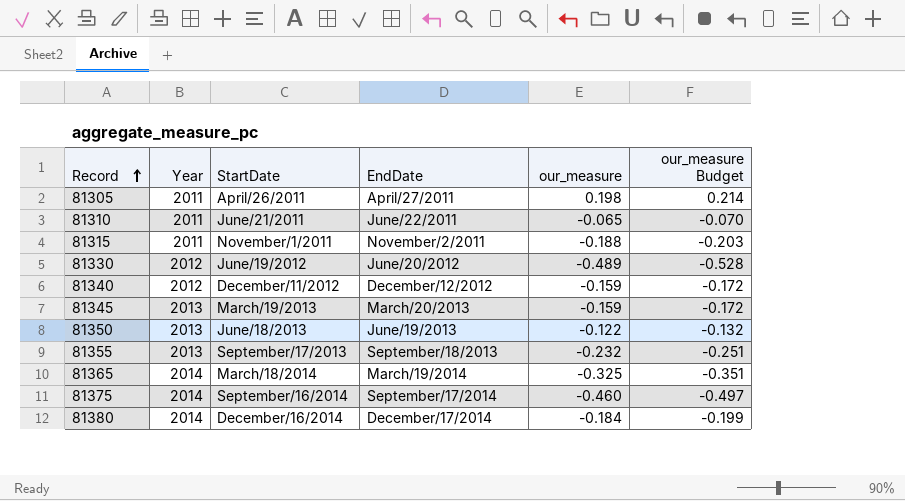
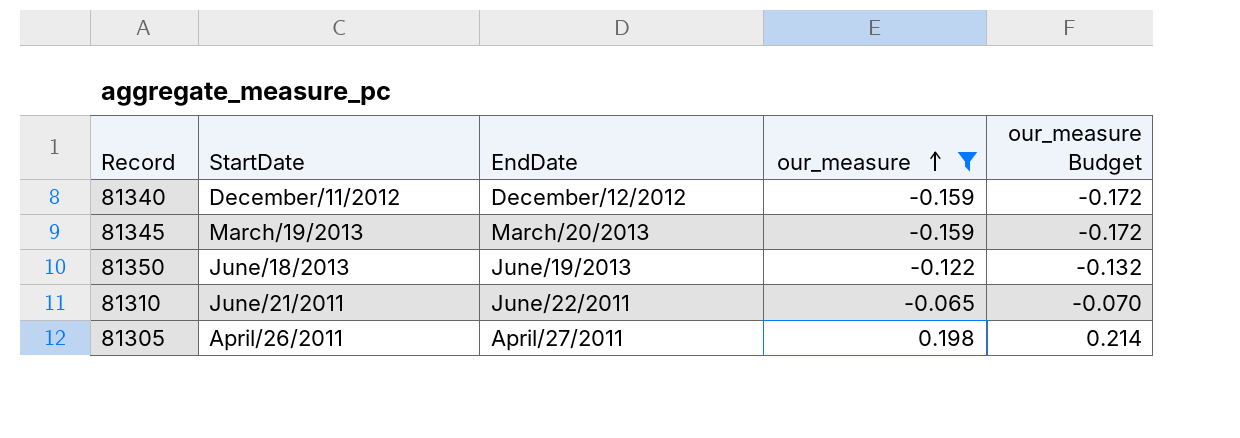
filter: none -> our_measure >= -0.159
row order: Record ascending -> our_measure ascending
column Year | position: 2 -> none

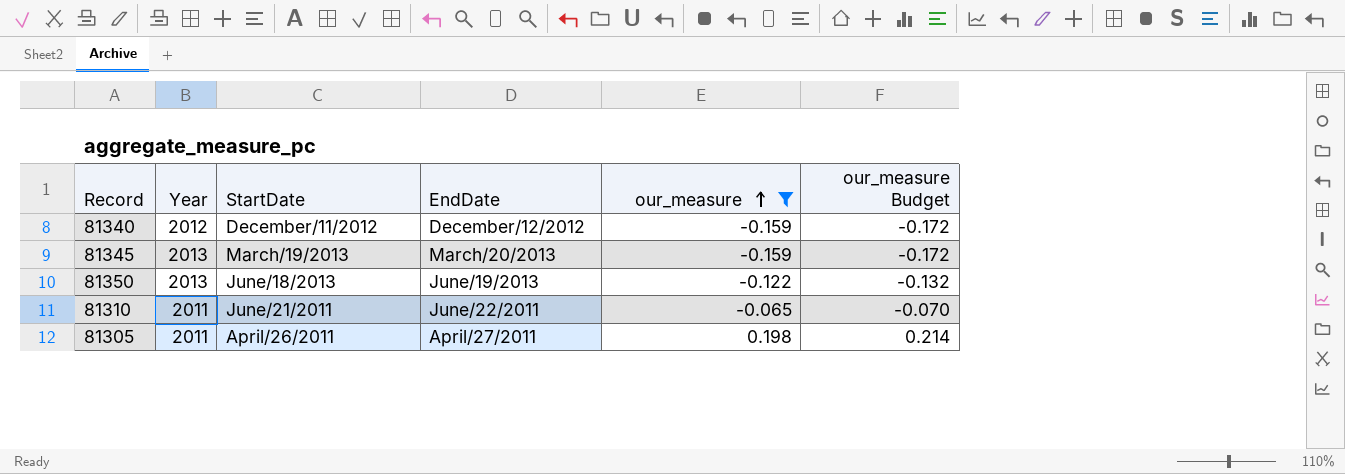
column Year | position: none -> 2

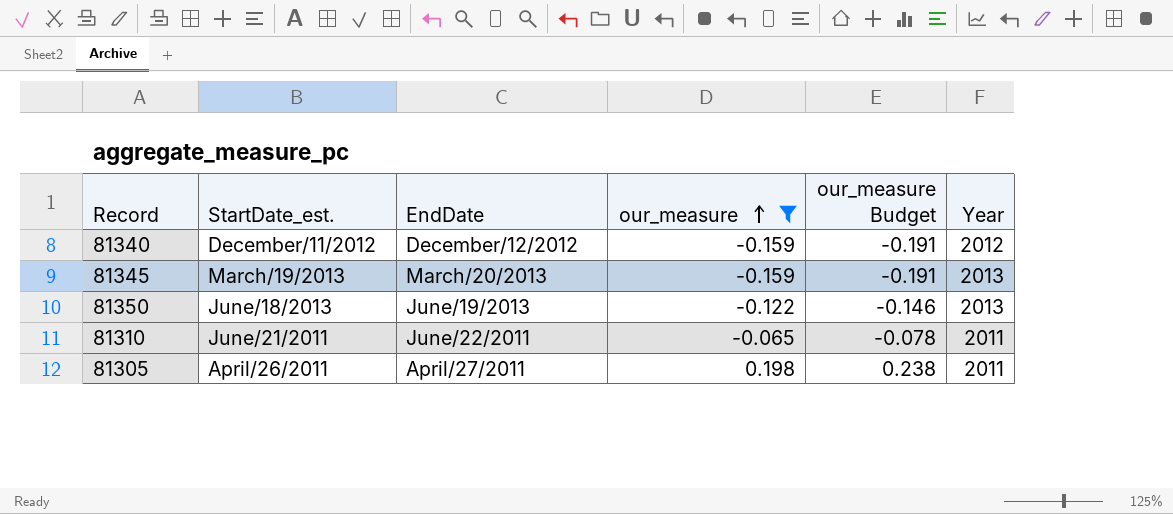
column name: StartDate -> StartDate_est.
column our_measure Budget | formula: [our_measure] * 1.08 -> [our_measure] * 1.2
column Year | position: 2 -> 6

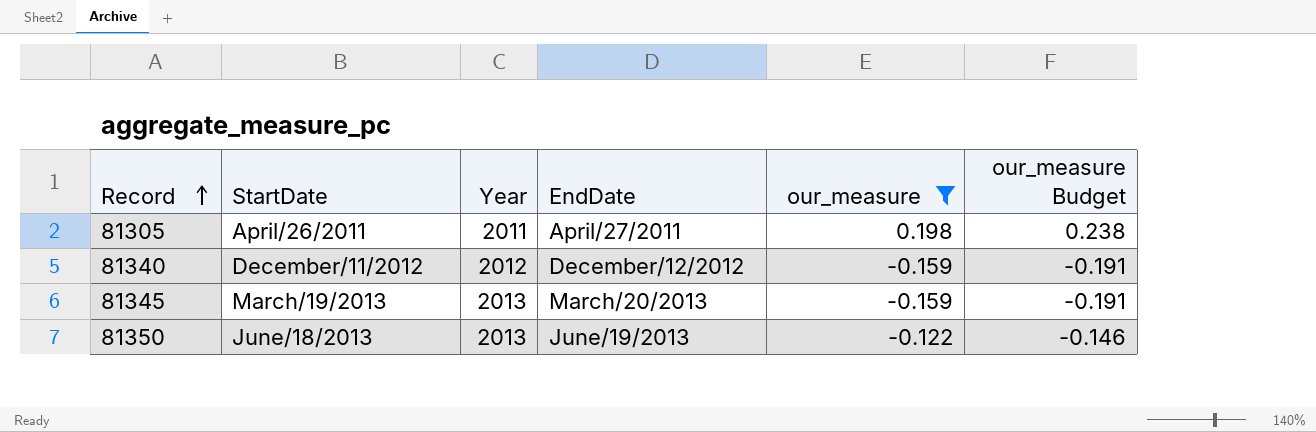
row order: our_measure ascending -> Record ascending
column name: StartDate_est. -> StartDate
column Year | position: 6 -> 3
row 81310: June/21/2011 | June/22/2011 | -0.065 | -0.078 | 2011 -> none

